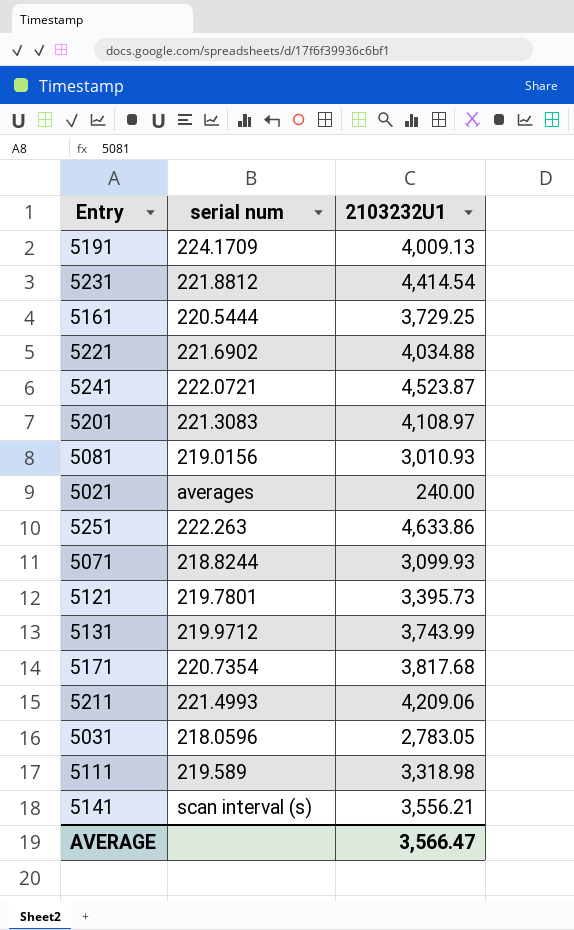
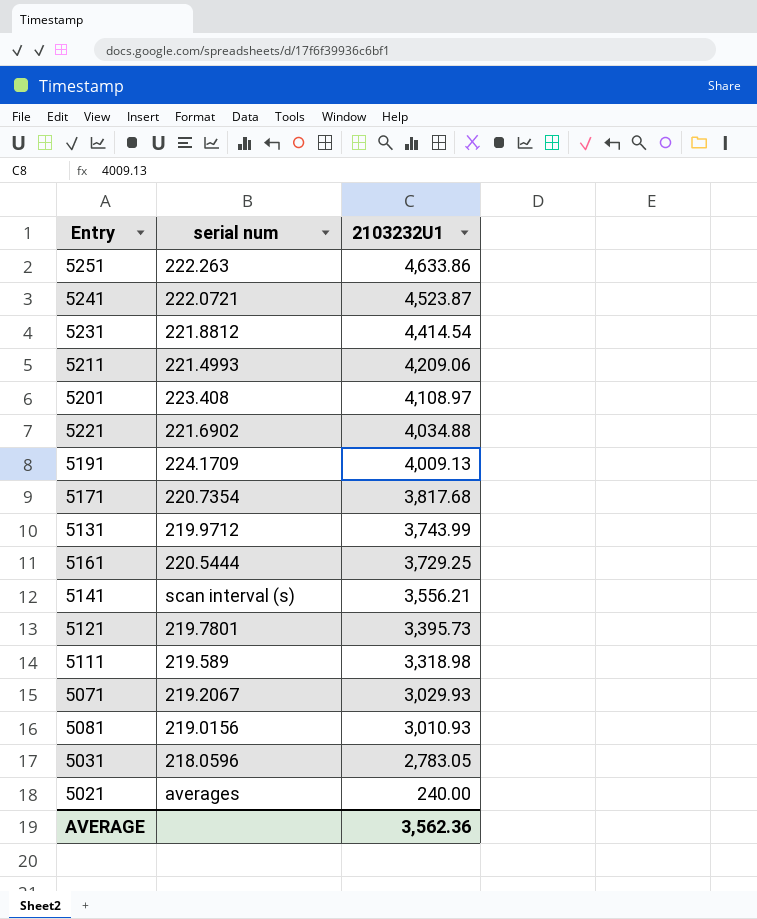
row order: none -> 2103232U1 descending
5201 | serial num: 221.3083 -> 223.408
5071 | serial num: 218.8244 -> 219.2067
5071 | 2103232U1: 3,099.93 -> 3,029.93
AVERAGE | 2103232U1: 3,566.47 -> 3,562.36

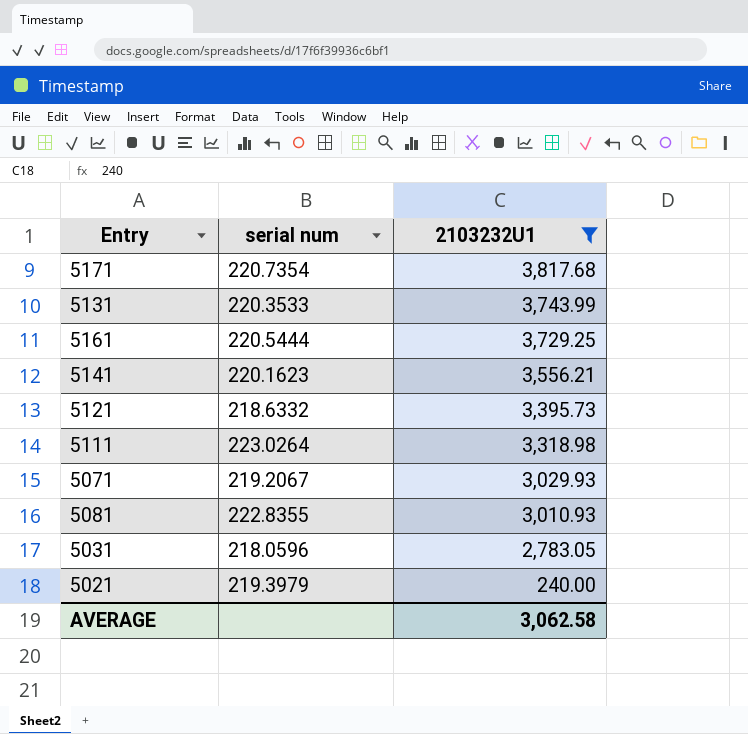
filter: none -> 2103232U1 <= 3,817.68
5131 | serial num: 219.9712 -> 220.3533
5141 | serial num: scan interval (s) -> 220.1623
5121 | serial num: 219.7801 -> 218.6332
5111 | serial num: 219.589 -> 223.0264
5081 | serial num: 219.0156 -> 222.8355
5021 | serial num: averages -> 219.3979
AVERAGE | 2103232U1: 3,562.36 -> 3,062.58

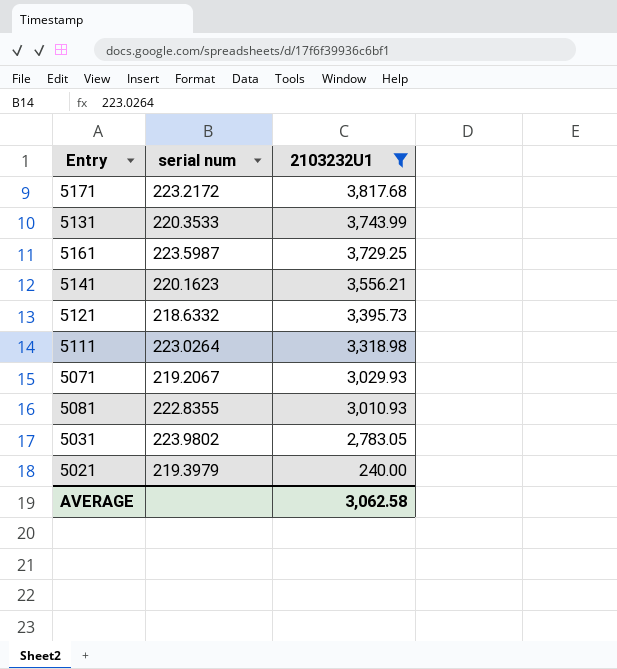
5171 | serial num: 220.7354 -> 223.2172
5161 | serial num: 220.5444 -> 223.5987
5031 | serial num: 218.0596 -> 223.9802

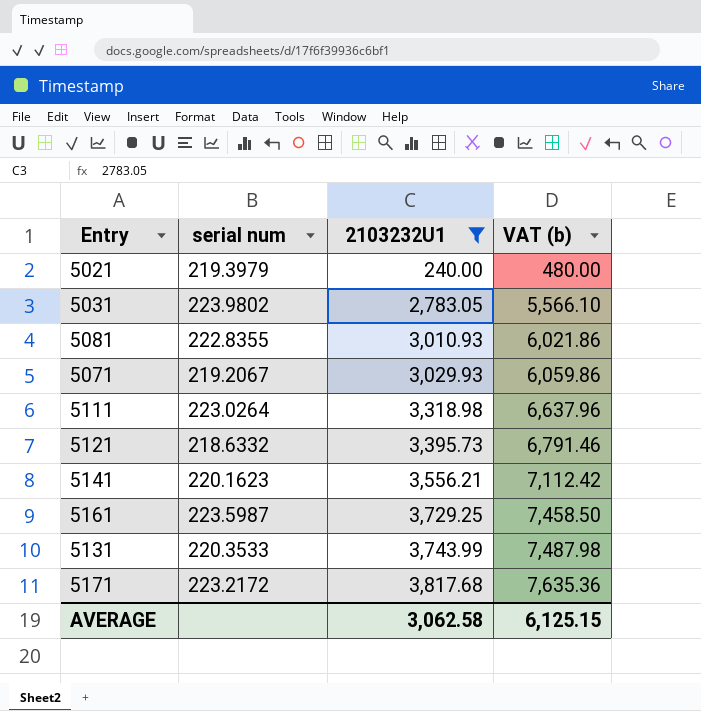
row order: 2103232U1 descending -> 2103232U1 ascending
column VAT (b) | formula: none -> [2103232U1] * 2

